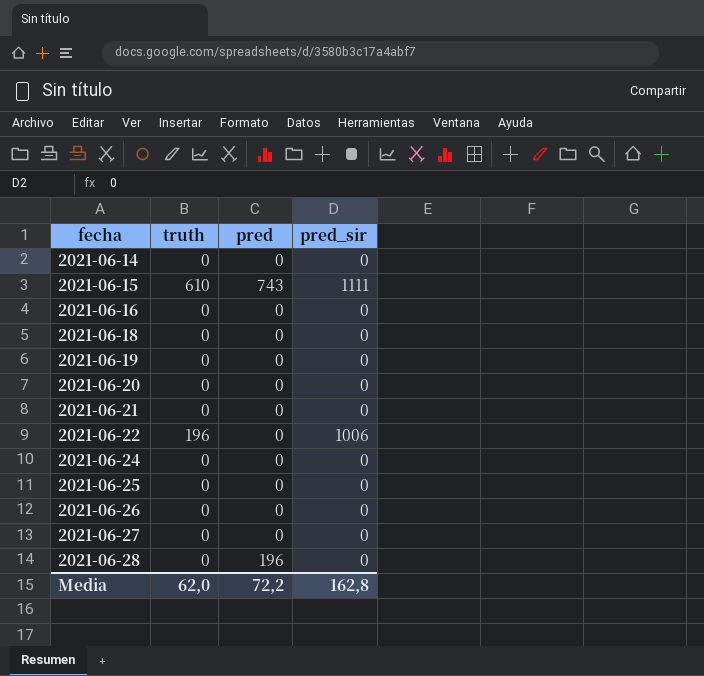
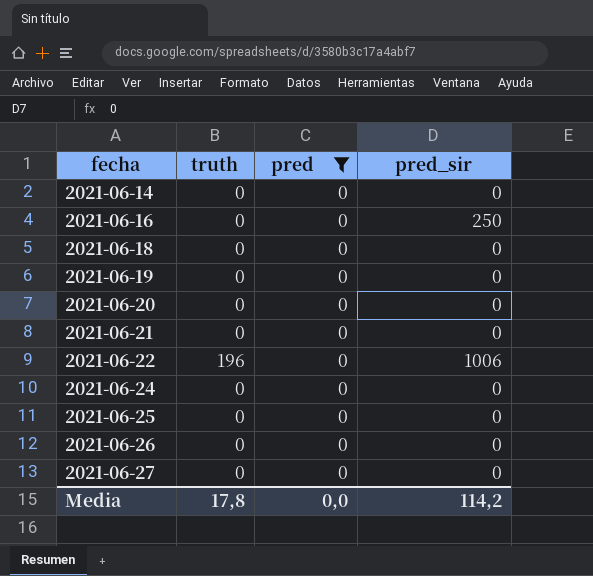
filter: none -> pred = 0
2021-06-16 | pred_sir: 0 -> 250
Media | truth: 62,0 -> 17,8
Media | pred: 72,2 -> 0,0
Media | pred_sir: 162,8 -> 114,2

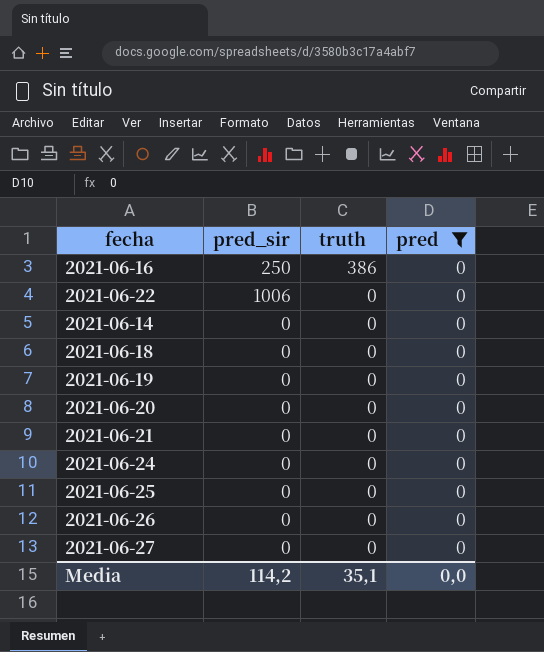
row order: fecha ascending -> truth descending
column pred_sir | position: 4 -> 2
2021-06-16 | truth: 0 -> 386
2021-06-22 | truth: 196 -> 0
Media | truth: 17,8 -> 35,1

